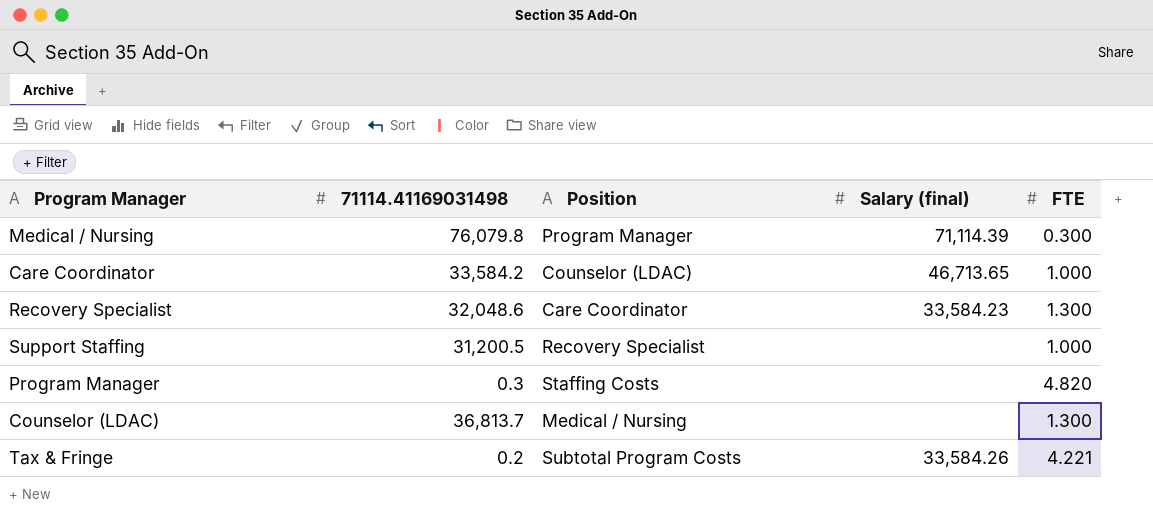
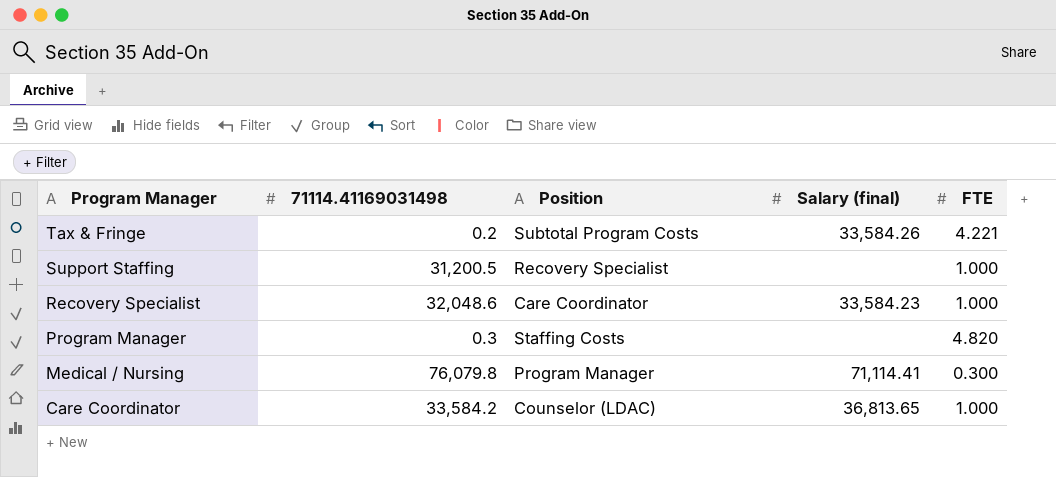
row order: none -> Program Manager descending
row Counselor (LDAC): 36,813.7 | Medical / Nursing | none | 1.300 -> none
Recovery Specialist | FTE: 1.300 -> 1.000
Medical / Nursing | Salary (final): 71,114.39 -> 71,114.41
Care Coordinator | Salary (final): 46,713.65 -> 36,813.65

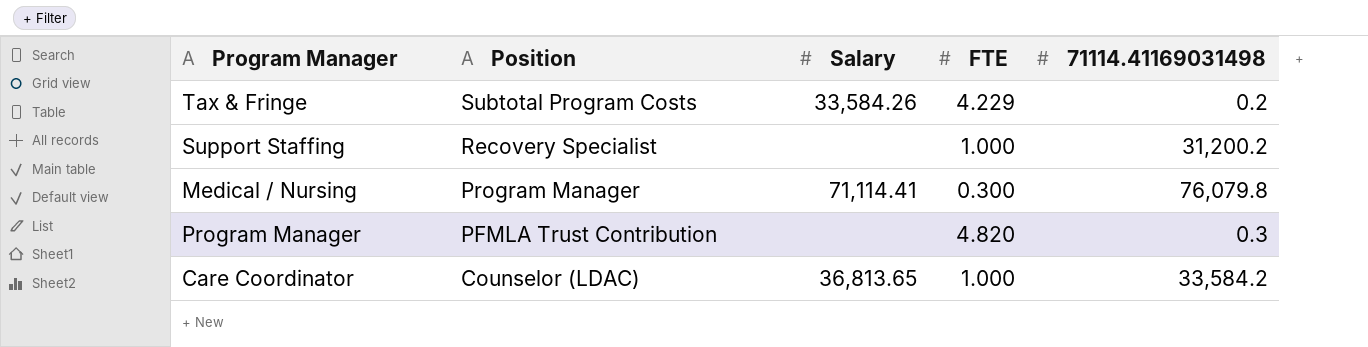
row order: Program Manager descending -> Position descending
column name: Salary (final) -> Salary
column 71114.41169031498 | position: 2 -> 5
row Recovery Specialist: 32,048.6 | Care Coordinator | 33,584.23 | 1.000 -> none
Tax & Fringe | FTE: 4.221 -> 4.229
Support Staffing | 71114.41169031498: 31,200.5 -> 31,200.2
Program Manager | Position: Staffing Costs -> PFMLA Trust Contribution

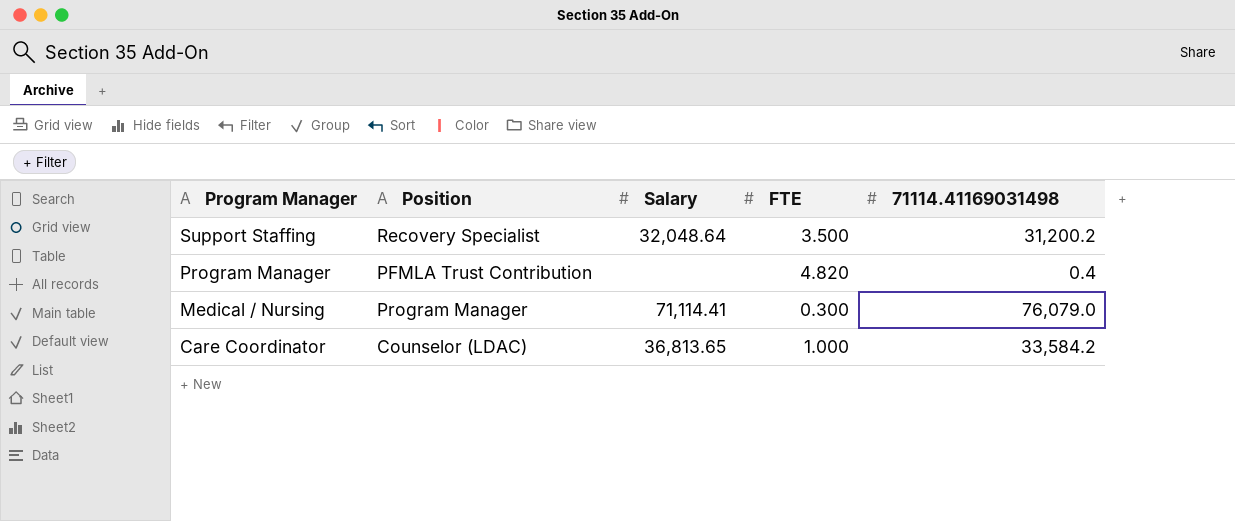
row order: Position descending -> Program Manager descending
row Tax & Fringe: Subtotal Program Costs | 33,584.26 | 4.229 | 0.2 -> none
Support Staffing | Salary: none -> 32,048.64
Support Staffing | FTE: 1.000 -> 3.500
Program Manager | 71114.41169031498: 0.3 -> 0.4
Medical / Nursing | 71114.41169031498: 76,079.8 -> 76,079.0

